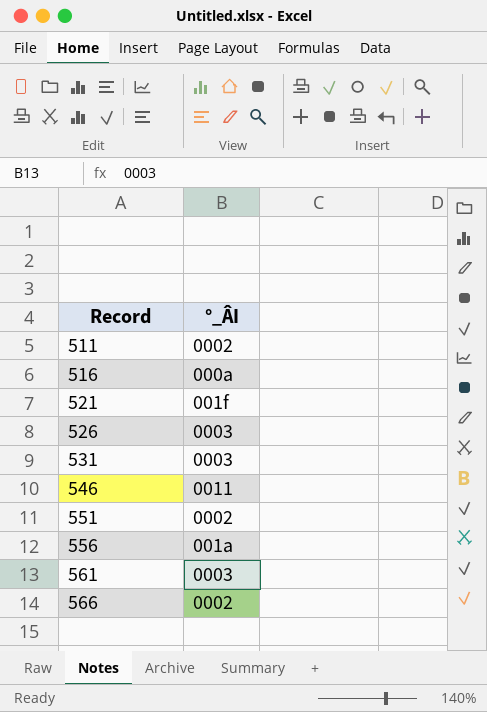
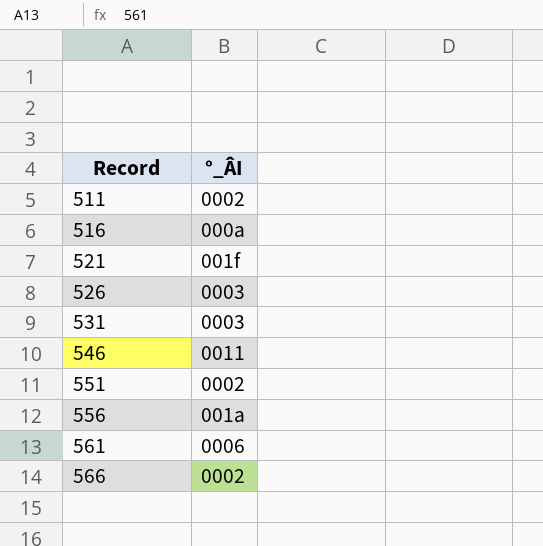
561 | °_ÂI: 0003 -> 0006

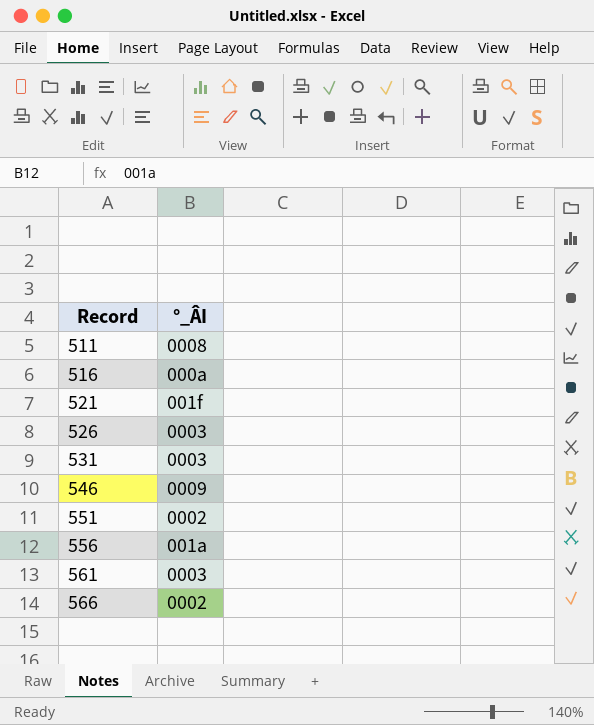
511 | °_ÂI: 0002 -> 0008
546 | °_ÂI: 0011 -> 0009
561 | °_ÂI: 0006 -> 0003

